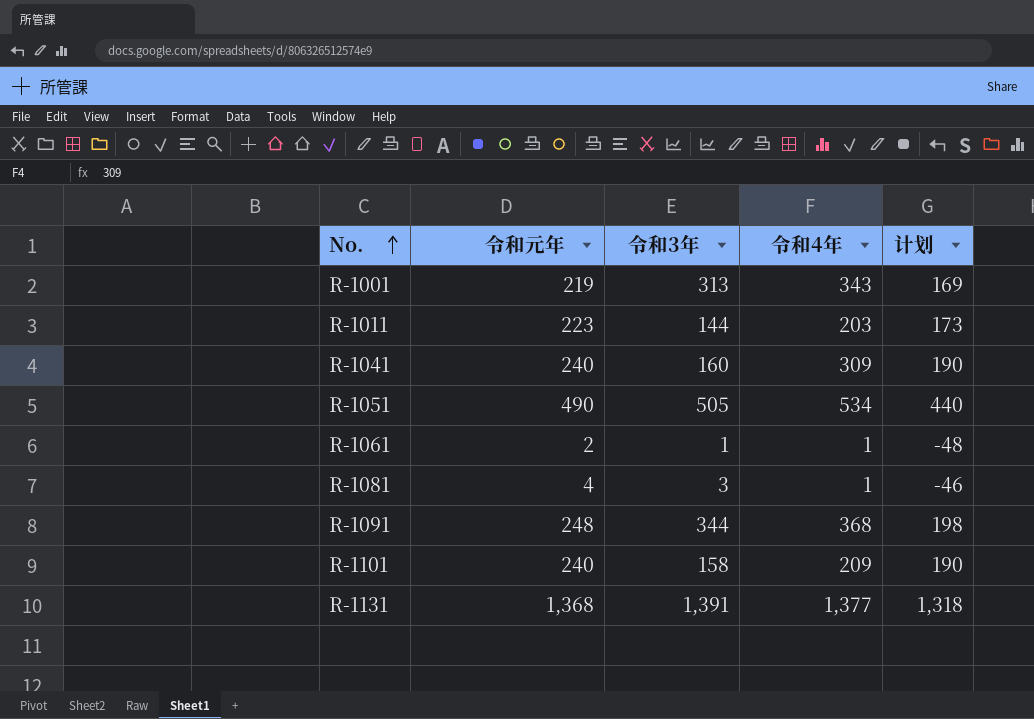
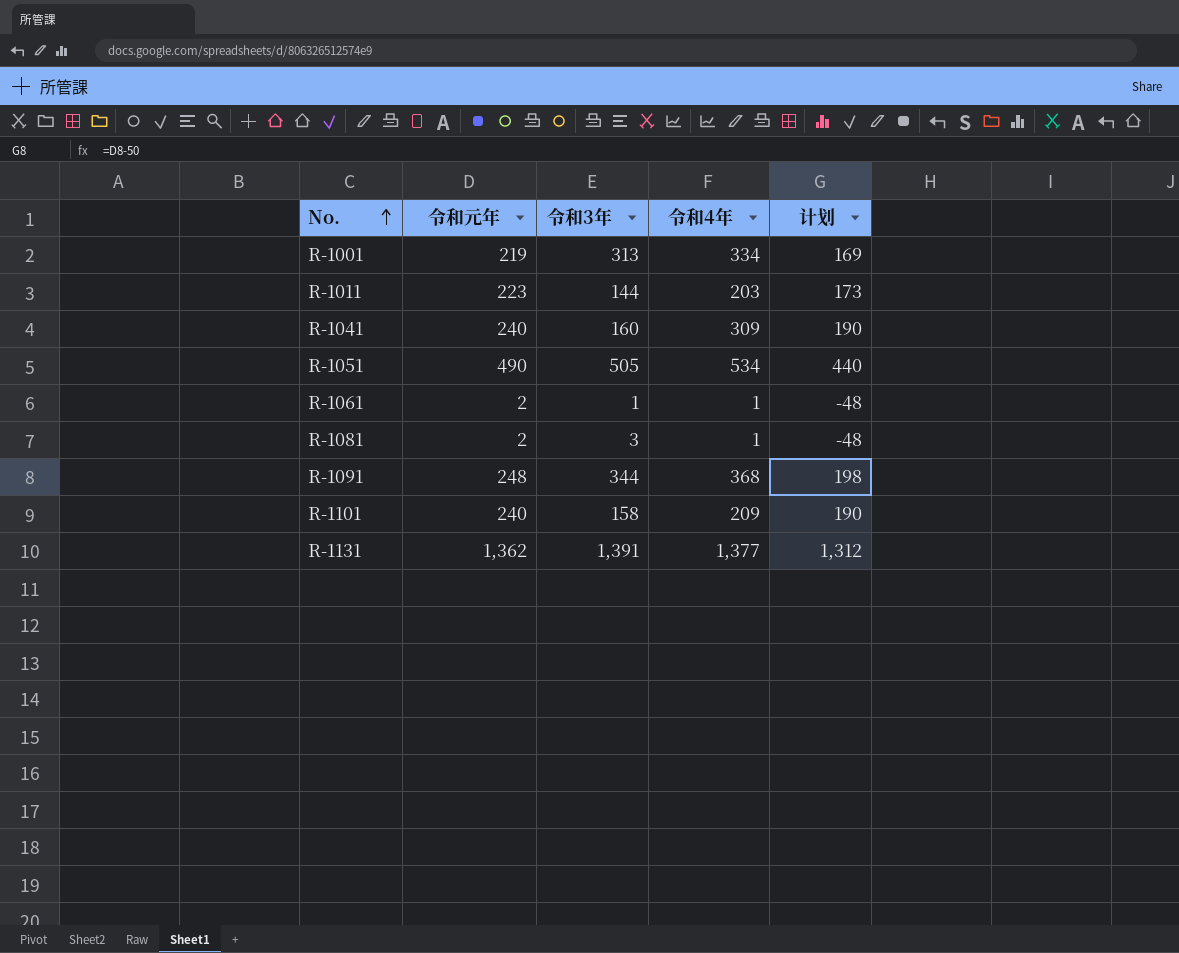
R-1001 | 令和4年: 343 -> 334
R-1081 | 令和元年: 4 -> 2
R-1081 | 计划: -46 -> -48
R-1131 | 令和元年: 1,368 -> 1,362
R-1131 | 计划: 1,318 -> 1,312

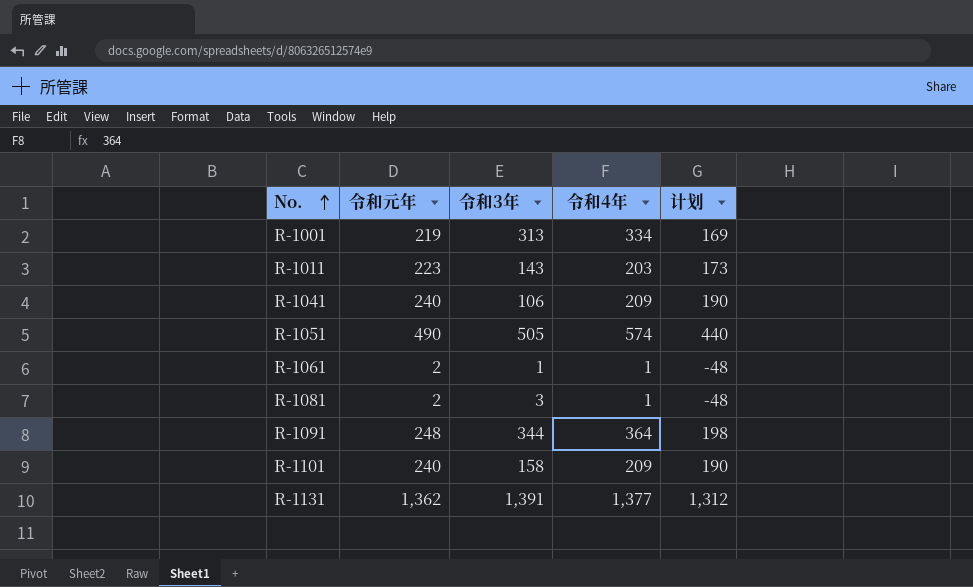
R-1011 | 令和3年: 144 -> 143
R-1041 | 令和3年: 160 -> 106
R-1041 | 令和4年: 309 -> 209
R-1051 | 令和4年: 534 -> 574
R-1091 | 令和4年: 368 -> 364

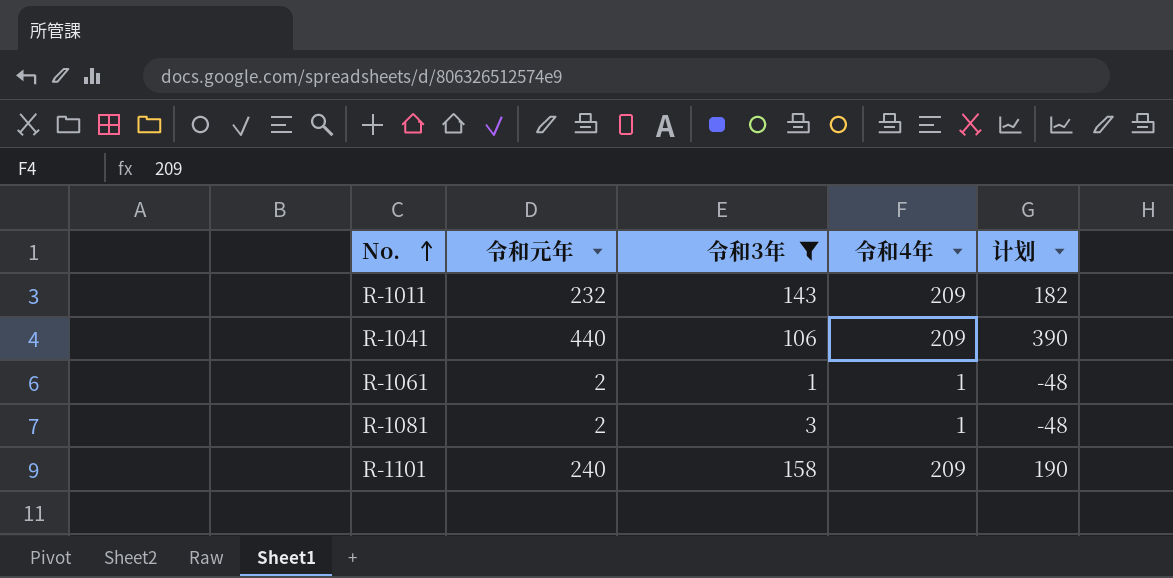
filter: none -> 令和3年 <= 158
R-1011 | 令和元年: 223 -> 232
R-1011 | 令和4年: 203 -> 209
R-1011 | 计划: 173 -> 182
R-1041 | 令和元年: 240 -> 440
R-1041 | 计划: 190 -> 390

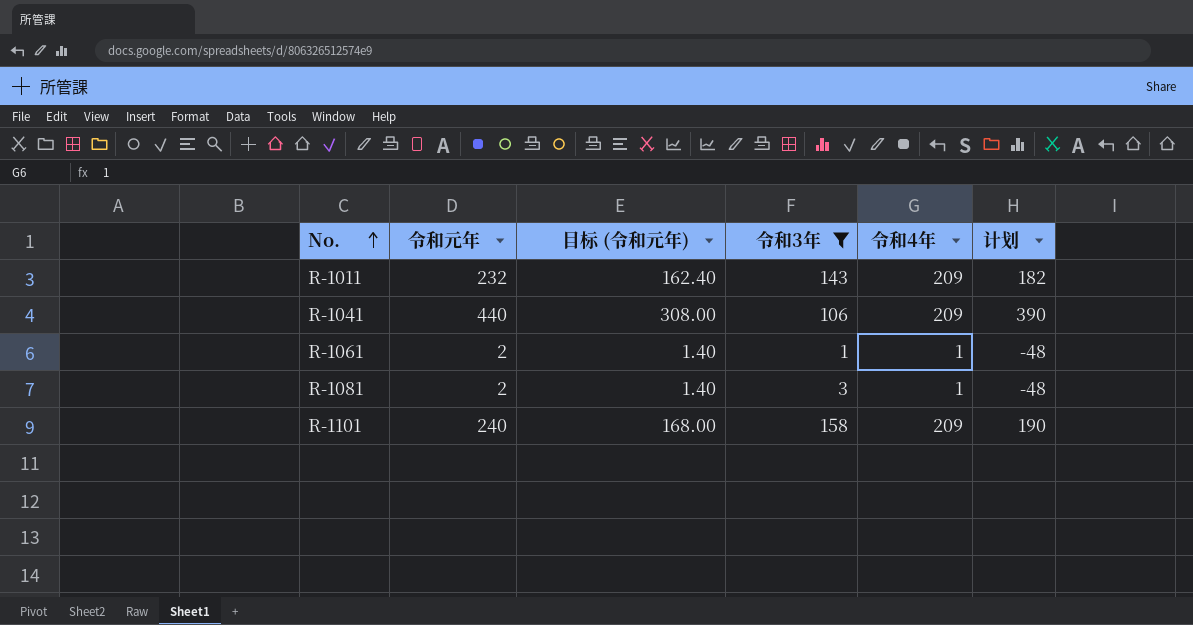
column 目标 (令和元年) | formula: none -> [令和元年] * 0.7

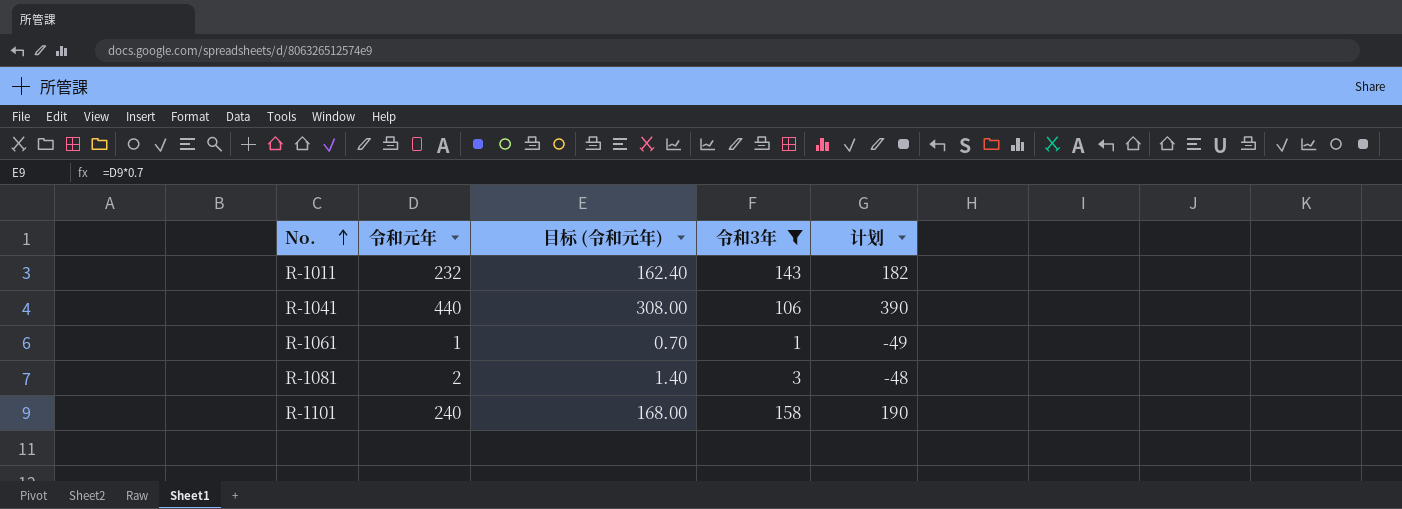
column 令和4年 | position: 5 -> none
R-1061 | 令和元年: 2 -> 1
R-1061 | 目标 (令和元年): 1.40 -> 0.70
R-1061 | 计划: -48 -> -49

